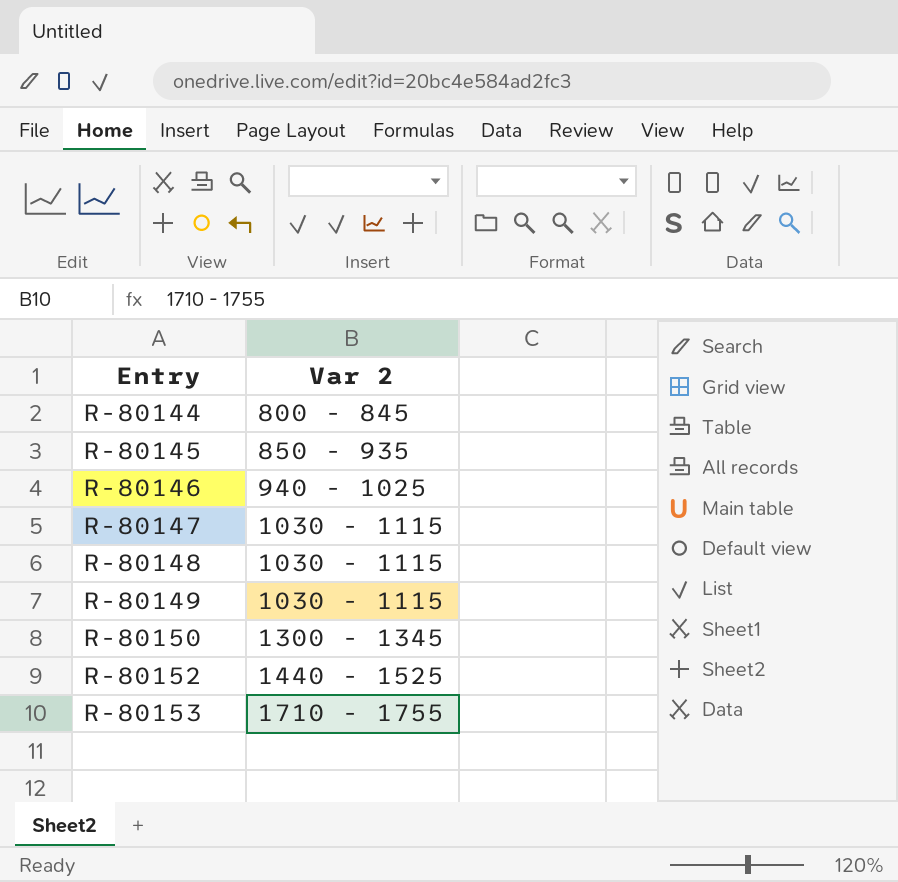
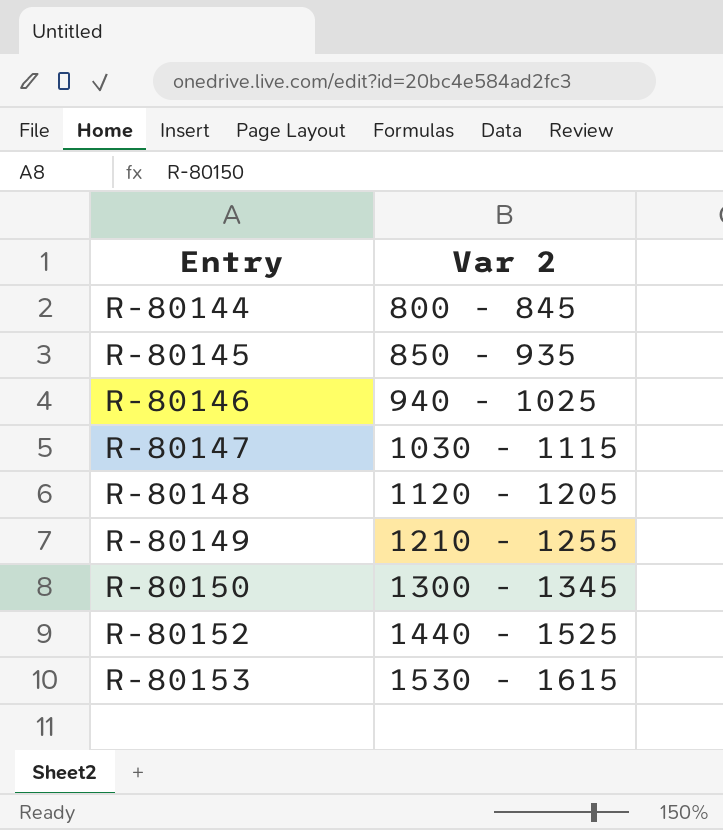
R-80148 | Var 2: 1030 - 1115 -> 1120 - 1205
R-80149 | Var 2: 1030 - 1115 -> 1210 - 1255
R-80153 | Var 2: 1710 - 1755 -> 1530 - 1615

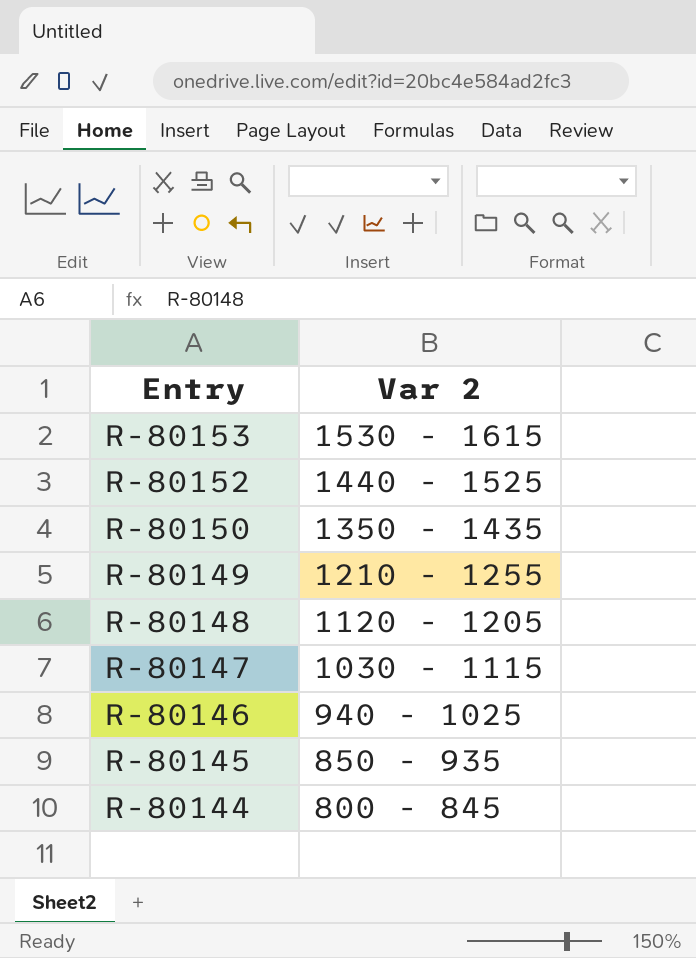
row order: Entry ascending -> Entry descending
R-80150 | Var 2: 1300 - 1345 -> 1350 - 1435

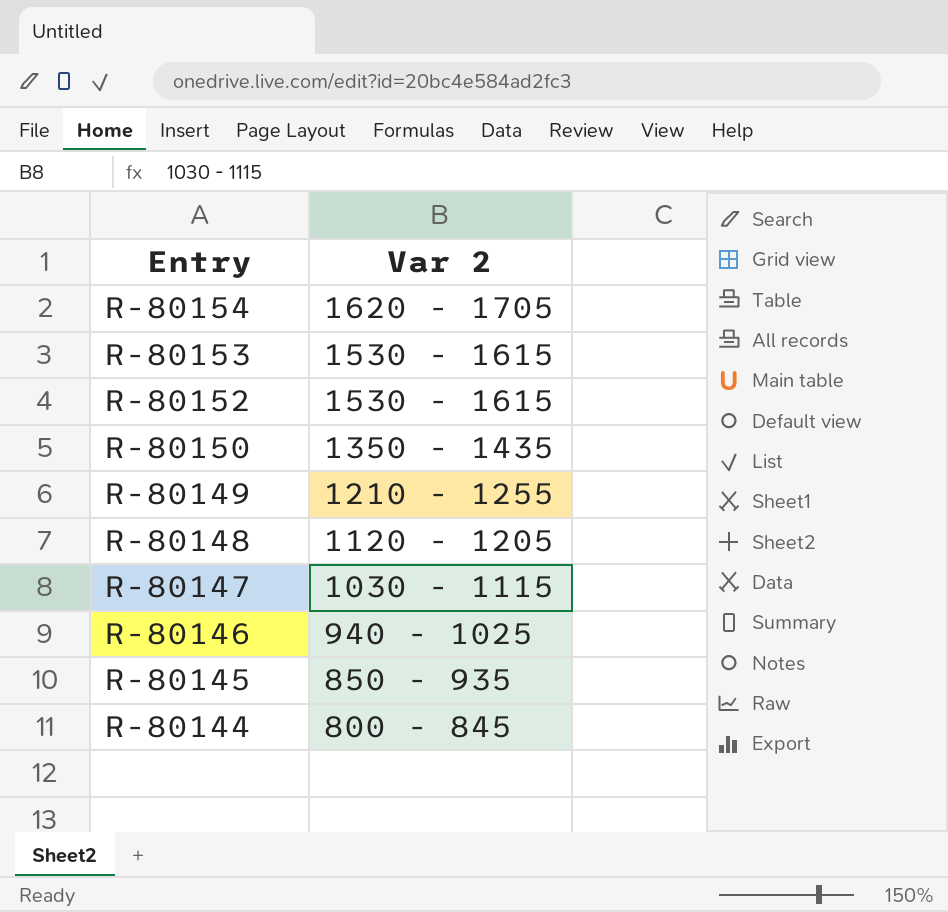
row R-80154: none -> 1620 - 1705
R-80152 | Var 2: 1440 - 1525 -> 1530 - 1615

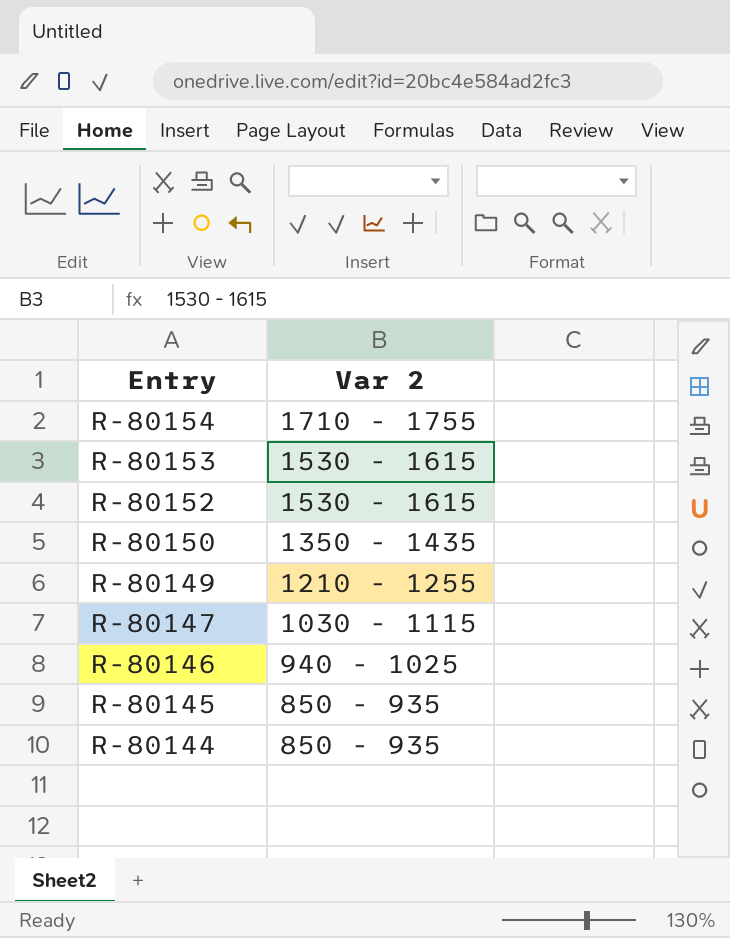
row R-80148: 1120 - 1205 -> none
R-80154 | Var 2: 1620 - 1705 -> 1710 - 1755
R-80144 | Var 2: 800 - 845 -> 850 - 935

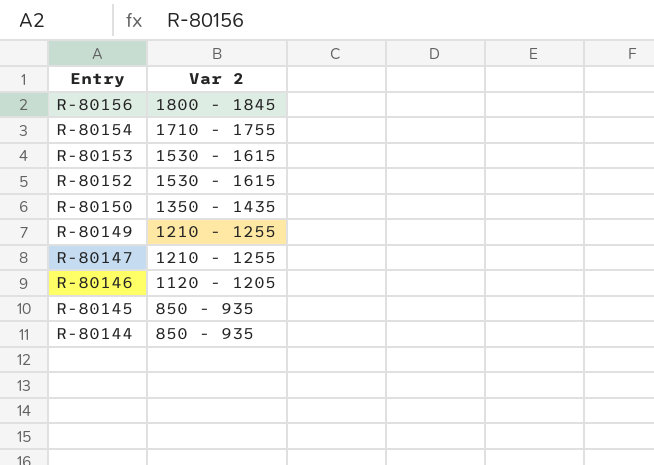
row R-80156: none -> 1800 - 1845
R-80147 | Var 2: 1030 - 1115 -> 1210 - 1255
R-80146 | Var 2: 940 - 1025 -> 1120 - 1205

